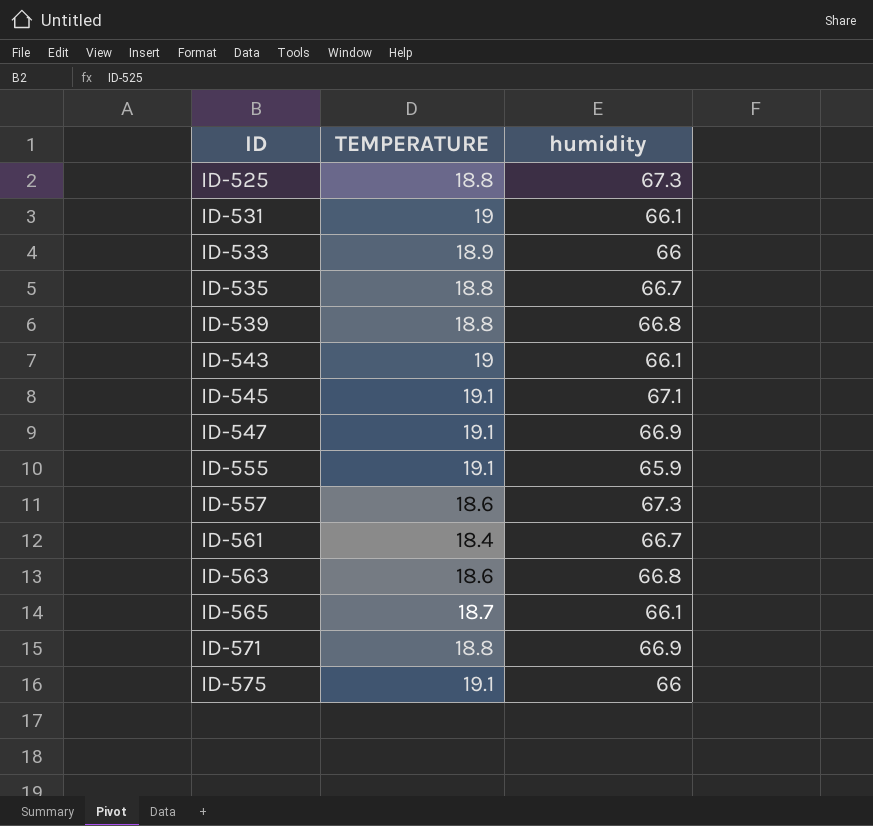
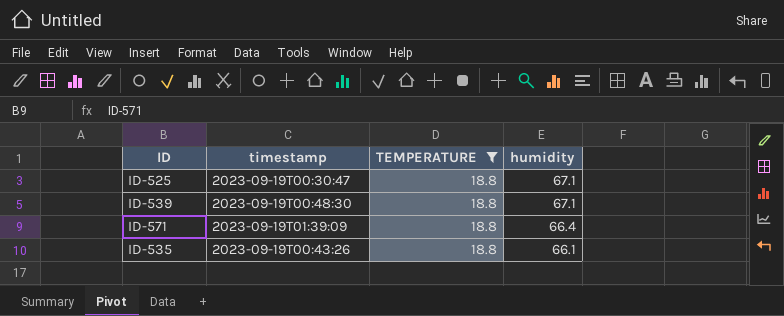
filter: none -> TEMPERATURE = 18.8
row order: ID ascending -> humidity descending
column timestamp | position: none -> 2
ID-525 | humidity: 67.3 -> 67.1
ID-539 | humidity: 66.8 -> 67.1
ID-571 | humidity: 66.9 -> 66.4
ID-535 | humidity: 66.7 -> 66.1

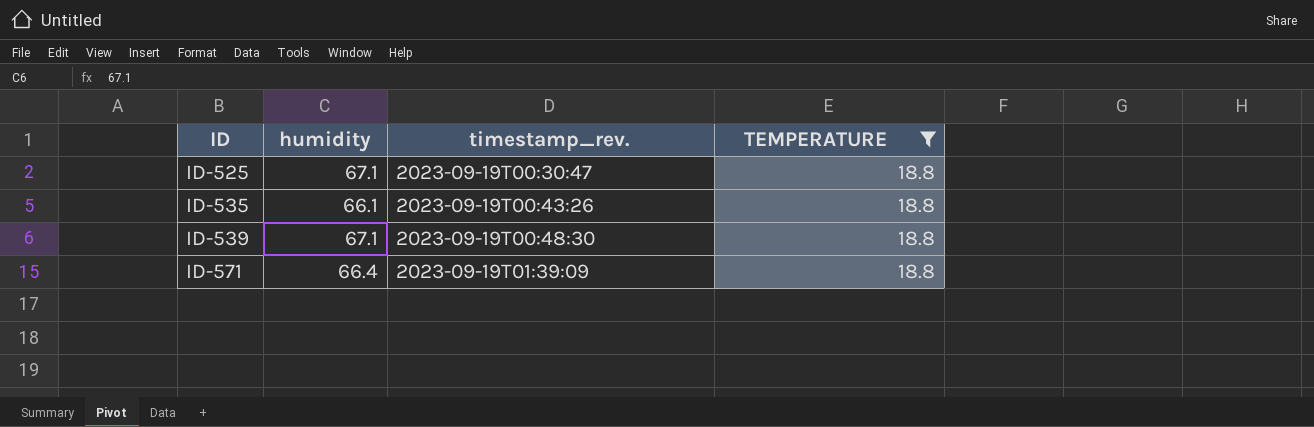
row order: humidity descending -> ID ascending
column humidity | position: 4 -> 2
column name: timestamp -> timestamp_rev.

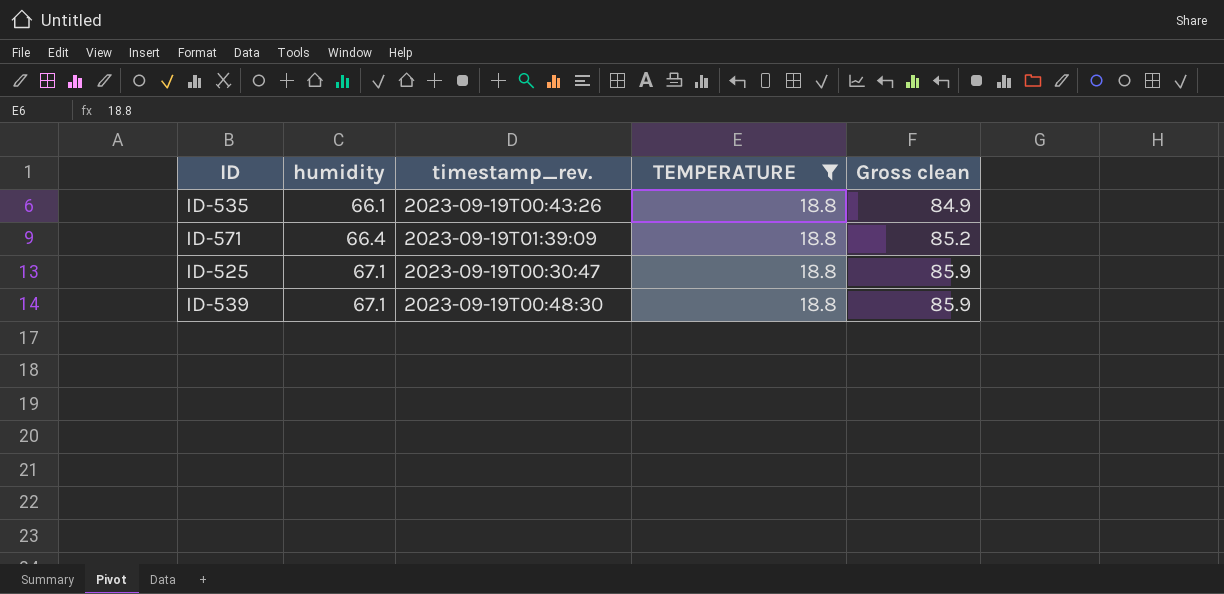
row order: ID ascending -> humidity ascending
column Gross clean | formula: none -> [humidity] + [TEMPERATURE]

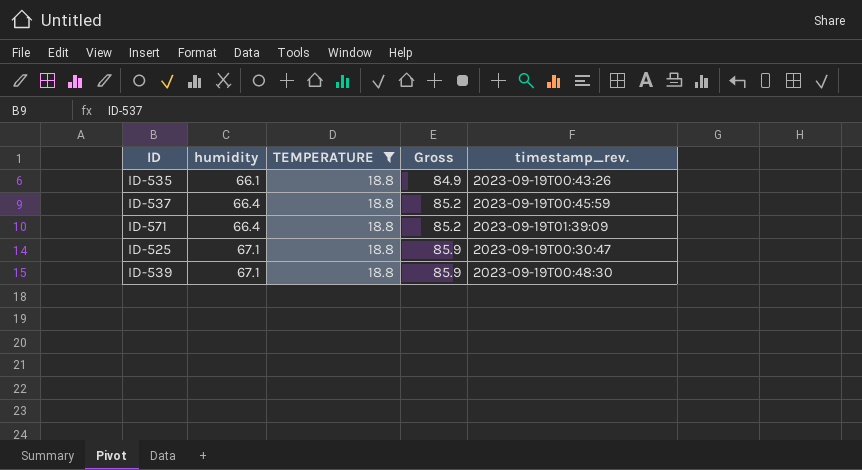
column name: Gross clean -> Gross
column timestamp_rev. | position: 3 -> 5
row ID-537: none -> 66.4 | 18.8 | 85.2 | 2023-09-19T00:45:59

